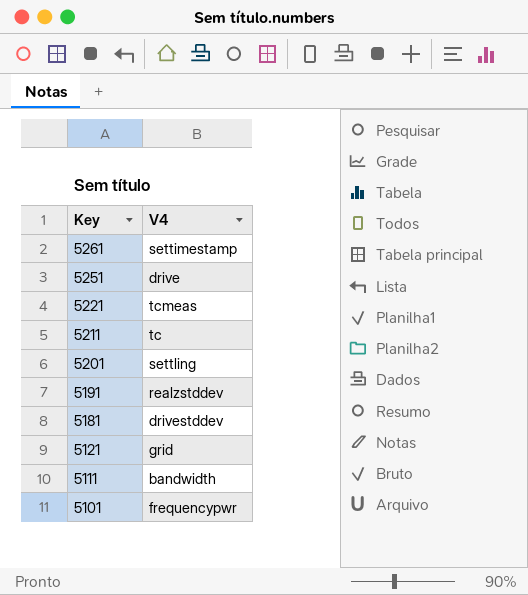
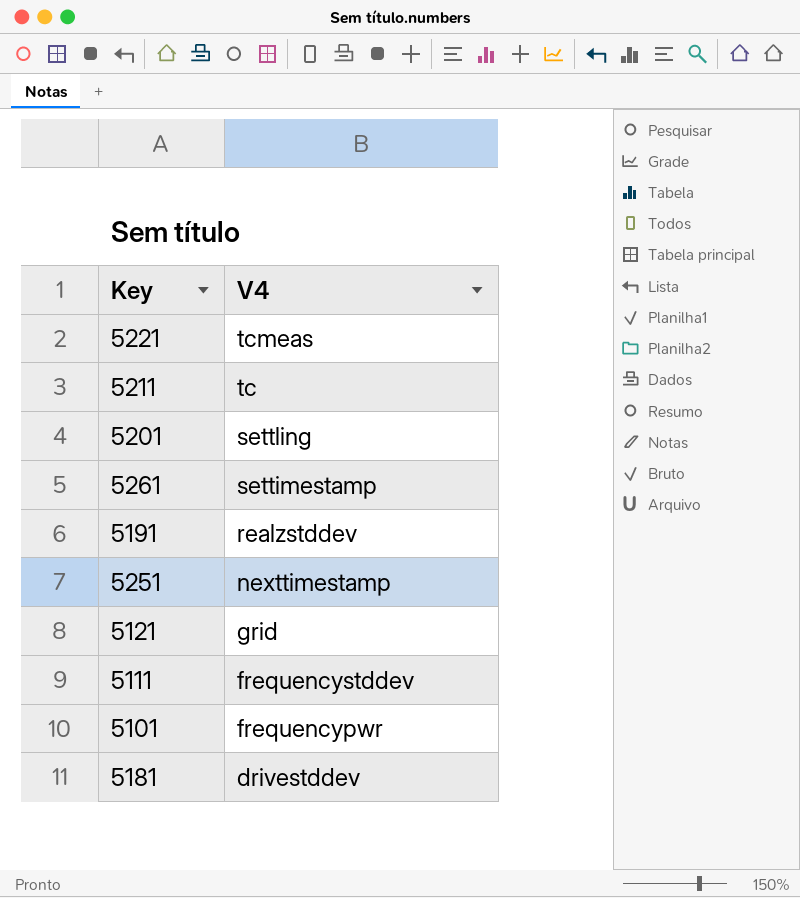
row order: Key descending -> V4 descending
5251 | V4: drive -> nexttimestamp
5111 | V4: bandwidth -> frequencystddev

